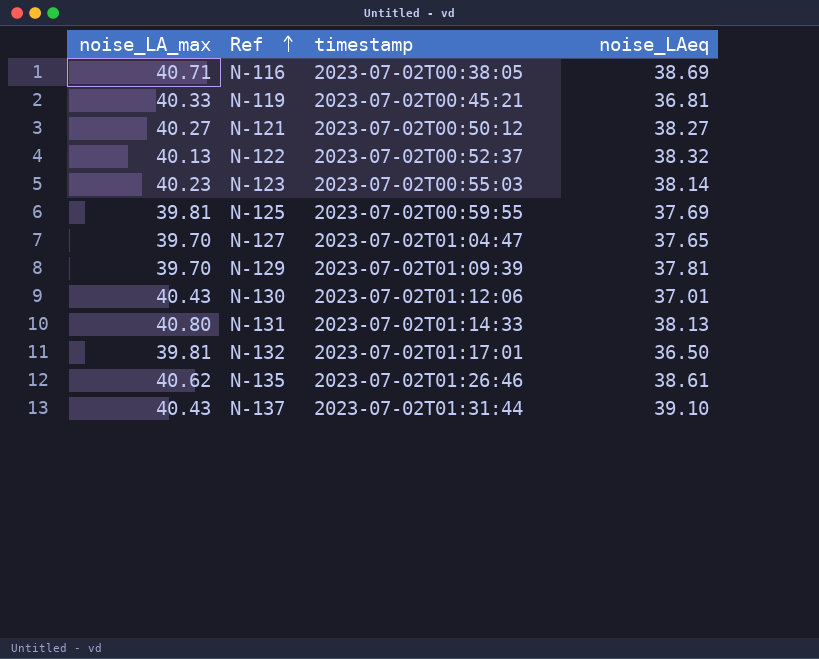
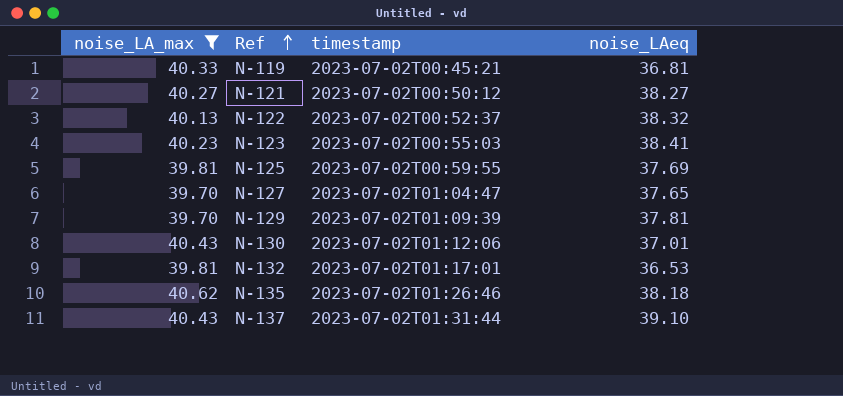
filter: none -> noise_LA_max <= 40.62
N-123 | noise_LAeq: 38.14 -> 38.41
N-132 | noise_LAeq: 36.50 -> 36.53
N-135 | noise_LAeq: 38.61 -> 38.18

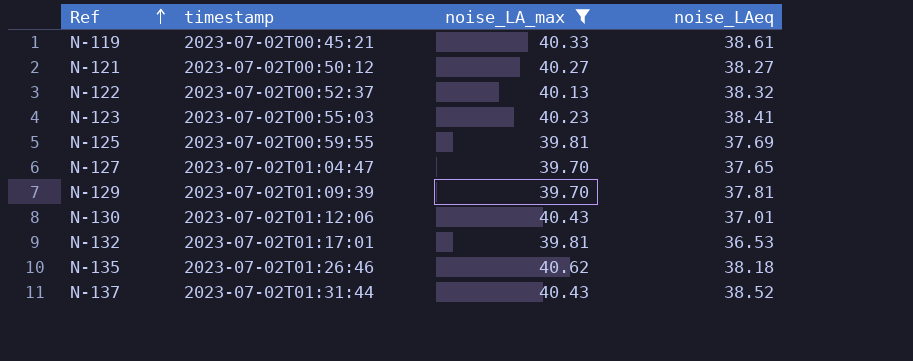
column noise_LA_max | position: 1 -> 3
N-119 | noise_LAeq: 36.81 -> 38.61
N-137 | noise_LAeq: 39.10 -> 38.52

